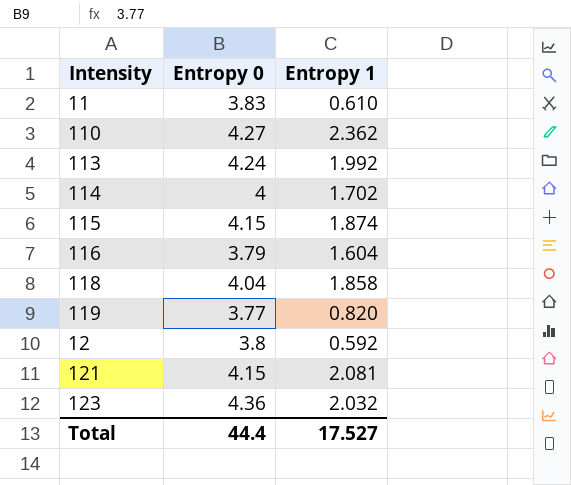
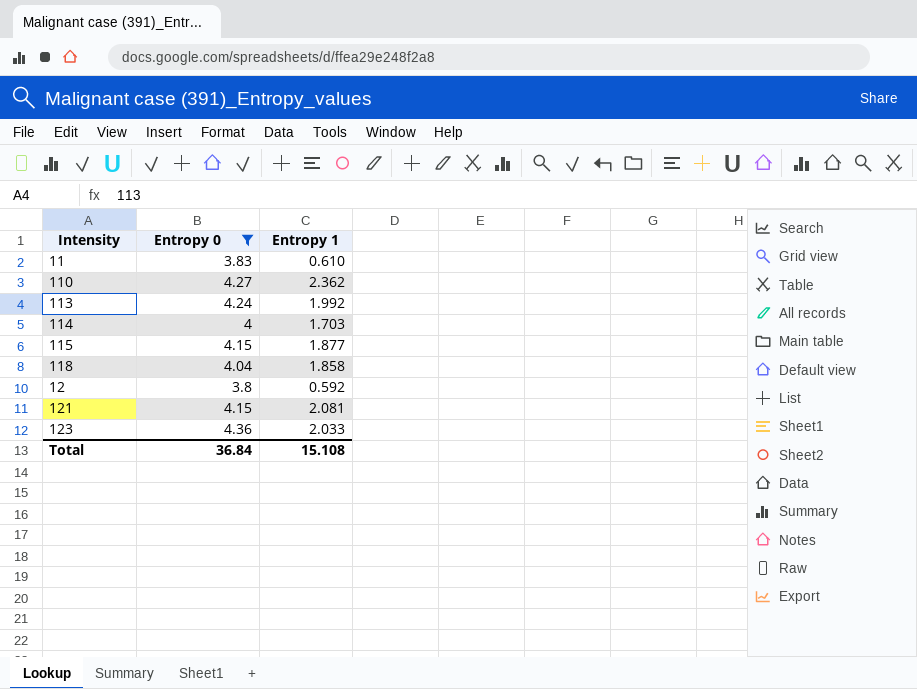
filter: none -> Entropy 0 >= 3.8
114 | Entropy 1: 1.702 -> 1.703
115 | Entropy 1: 1.874 -> 1.877
123 | Entropy 1: 2.032 -> 2.033
Total | Entropy 0: 44.4 -> 36.84
Total | Entropy 1: 17.527 -> 15.108

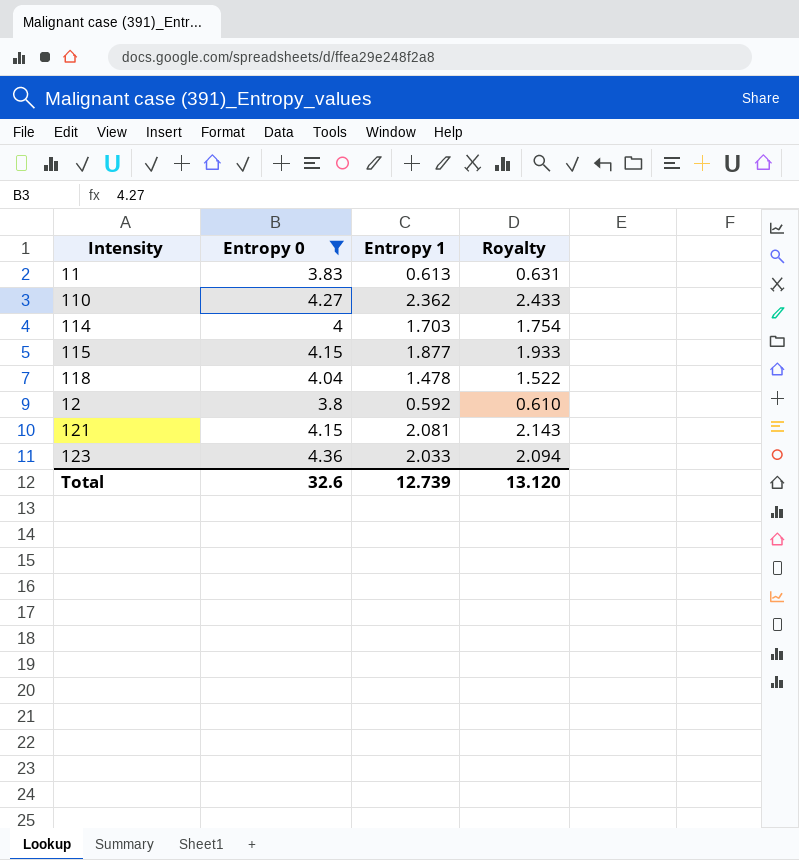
column Royalty | formula: none -> [Entropy 1] * 1.03
row 113: 4.24 | 1.992 -> none
11 | Entropy 1: 0.610 -> 0.613
118 | Entropy 1: 1.858 -> 1.478
Total | Entropy 0: 36.84 -> 32.6
Total | Entropy 1: 15.108 -> 12.739

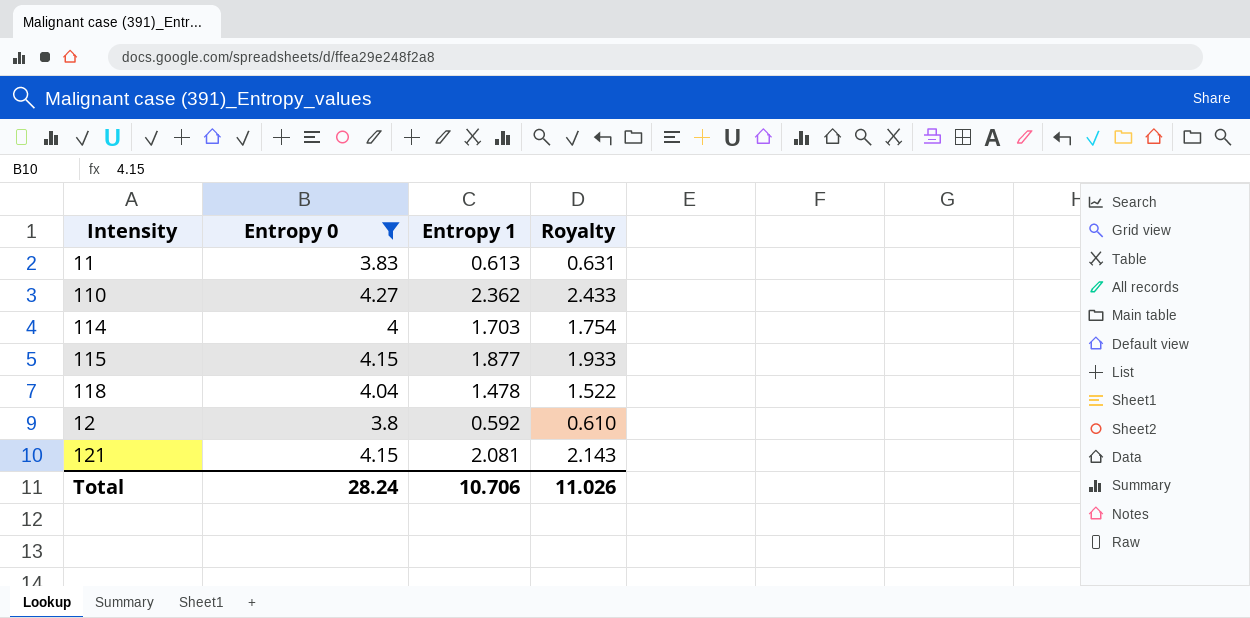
row 123: 4.36 | 2.033 | 2.094 -> none
Total | Entropy 0: 32.6 -> 28.24
Total | Entropy 1: 12.739 -> 10.706
Total | Royalty: 13.120 -> 11.026

